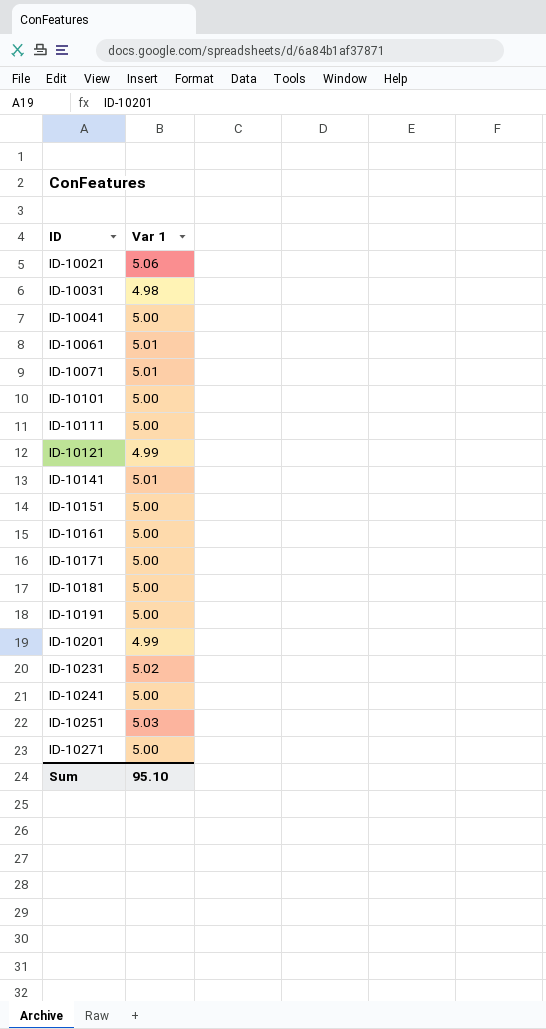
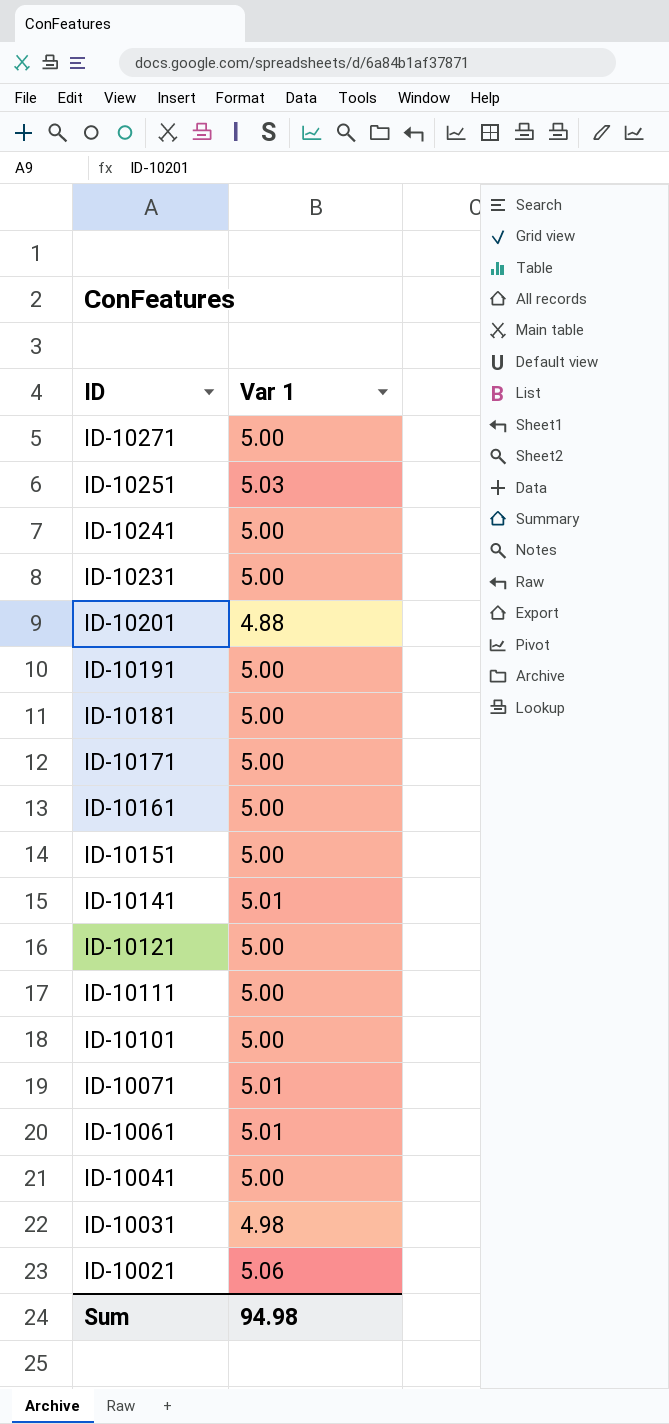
row order: ID ascending -> ID descending
ID-10231 | Var 1: 5.02 -> 5.00
ID-10201 | Var 1: 4.99 -> 4.88
ID-10121 | Var 1: 4.99 -> 5.00
Sum | Var 1: 95.10 -> 94.98

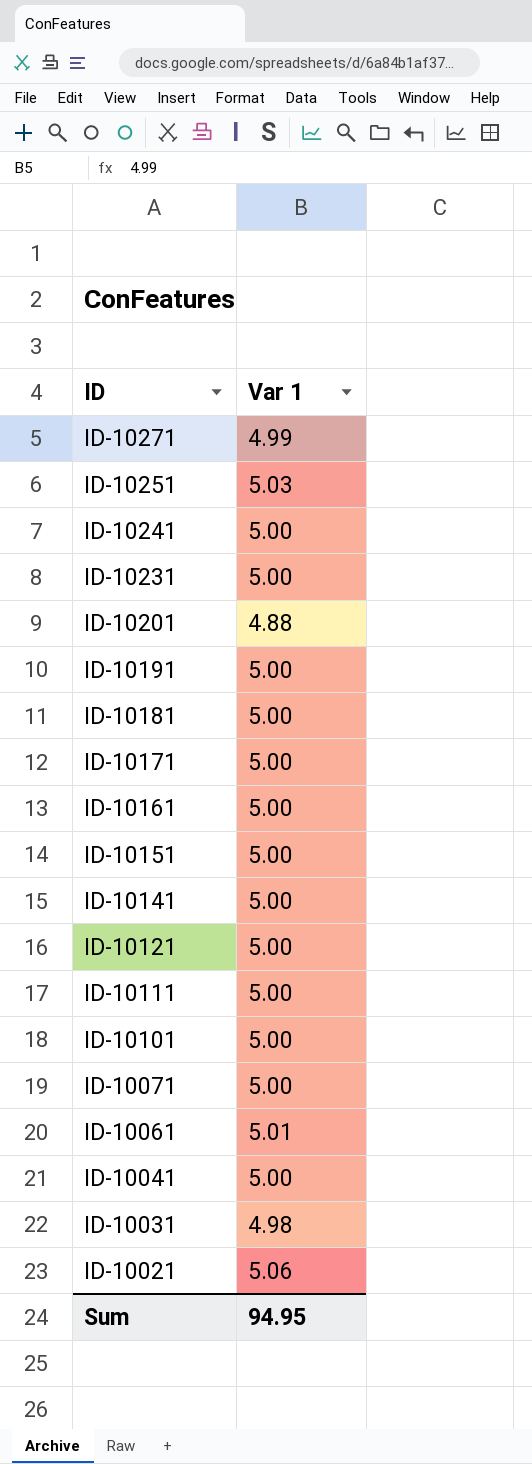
ID-10271 | Var 1: 5.00 -> 4.99
ID-10141 | Var 1: 5.01 -> 5.00
ID-10071 | Var 1: 5.01 -> 5.00
Sum | Var 1: 94.98 -> 94.95

